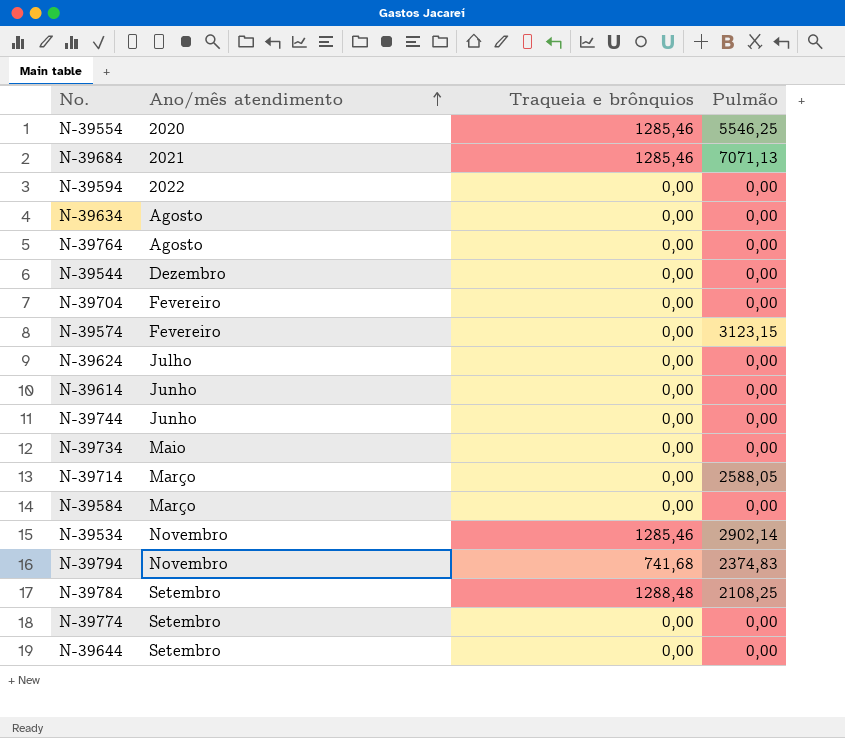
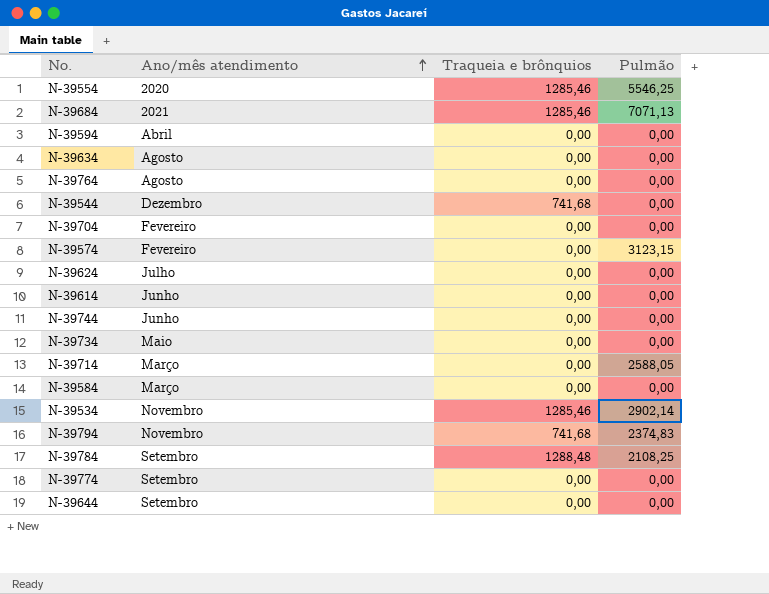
N-39594 | Ano/mês atendimento: 2022 -> Abril
N-39544 | Traqueia e brônquios: 0,00 -> 741,68

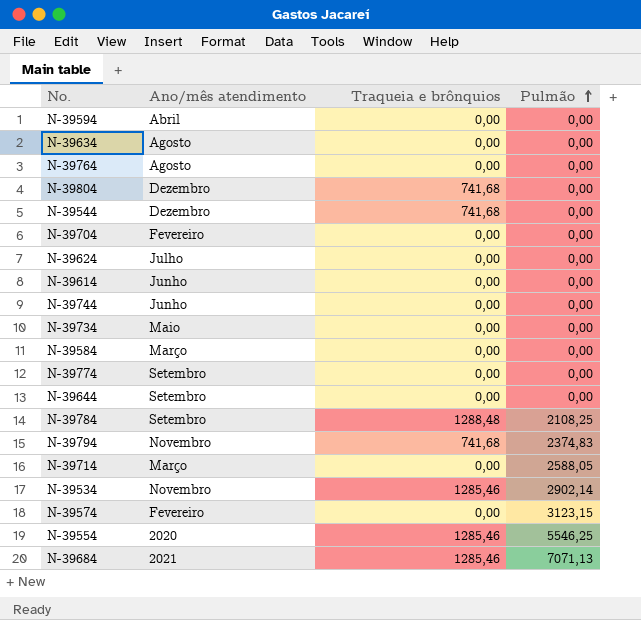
row order: Ano/mês atendimento ascending -> Pulmão ascending
row N-39804: none -> Dezembro | 741,68 | 0,00

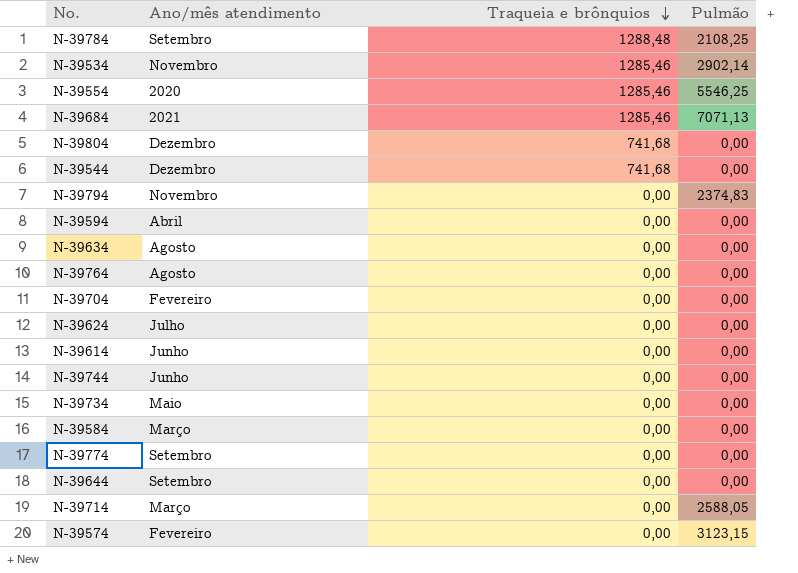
row order: Pulmão ascending -> Traqueia e brônquios descending
N-39794 | Traqueia e brônquios: 741,68 -> 0,00

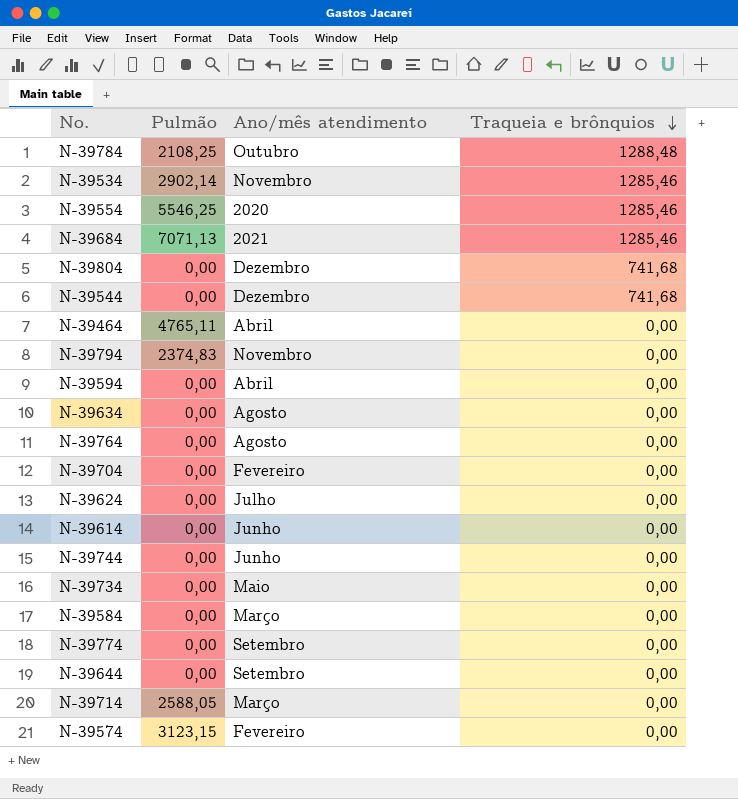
column Pulmão | position: 4 -> 2
N-39784 | Ano/mês atendimento: Setembro -> Outubro
row N-39464: none -> 4765,11 | Abril | 0,00

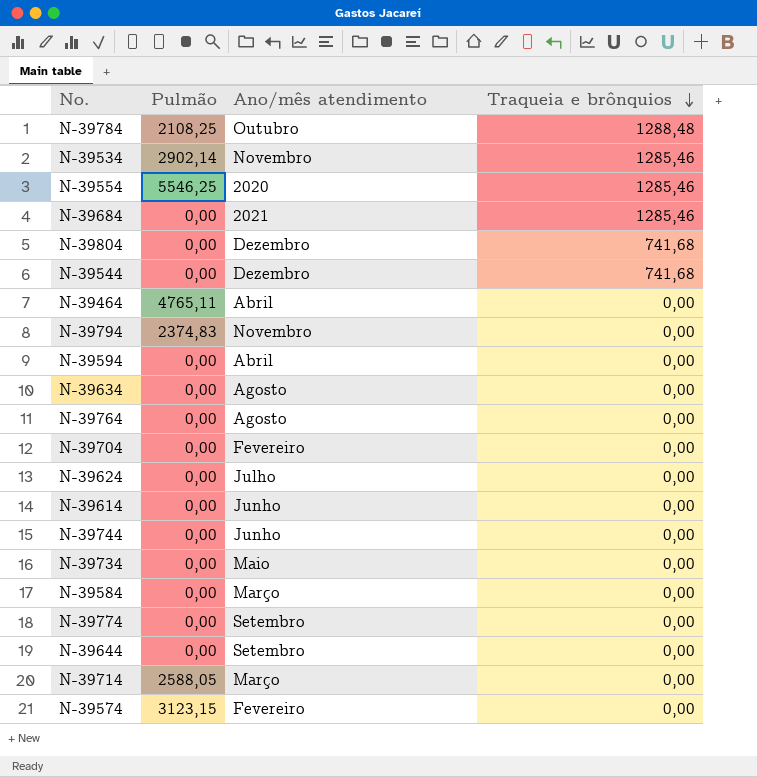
N-39684 | Pulmão: 7071,13 -> 0,00

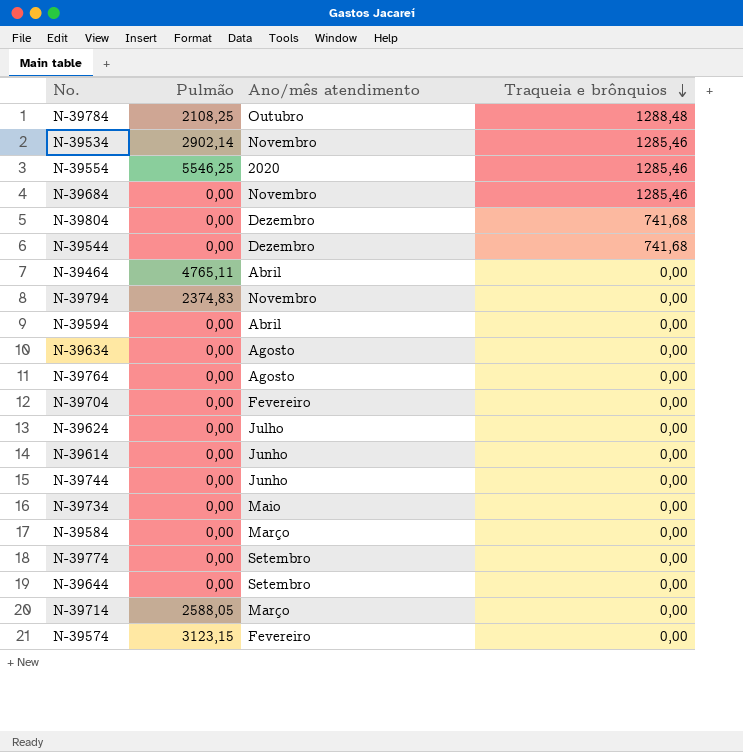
N-39684 | Ano/mês atendimento: 2021 -> Novembro

